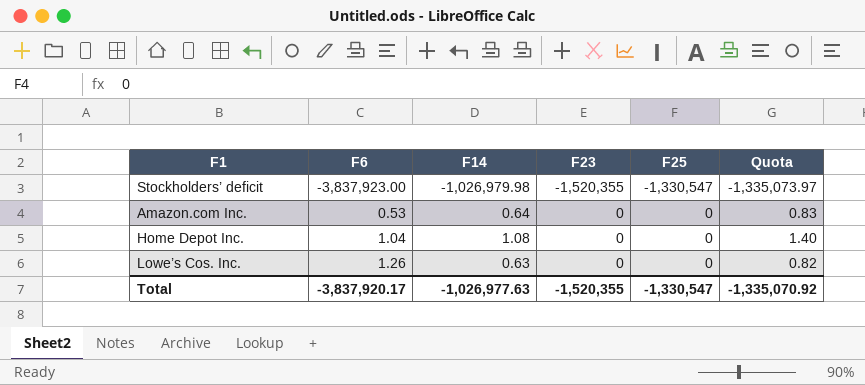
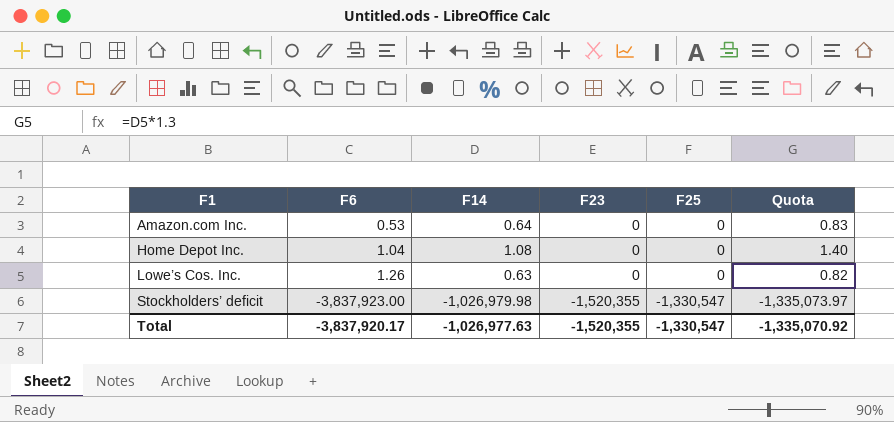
row order: F6 ascending -> F1 ascending

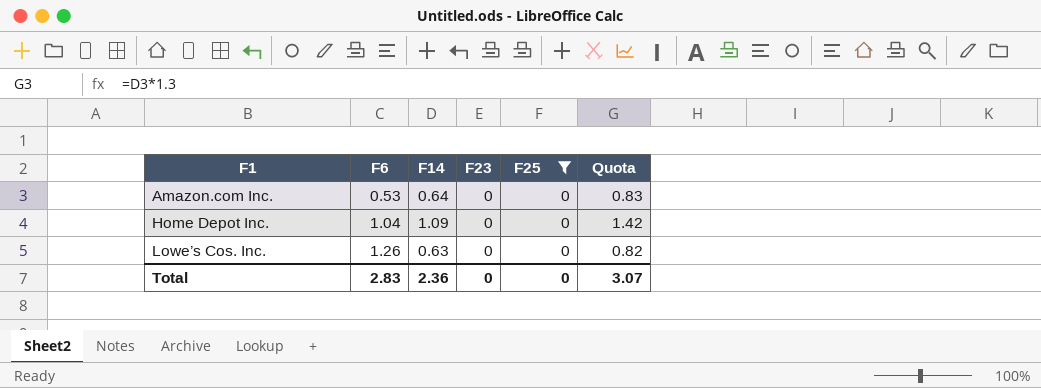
filter: none -> F25 = 0
Home Depot Inc. | F14: 1.08 -> 1.09
Home Depot Inc. | Quota: 1.40 -> 1.42
Total | F6: -3,837,920.17 -> 2.83
Total | F14: -1,026,977.63 -> 2.36
Total | F23: -1,520,355 -> 0
Total | F25: -1,330,547 -> 0
Total | Quota: -1,335,070.92 -> 3.07

